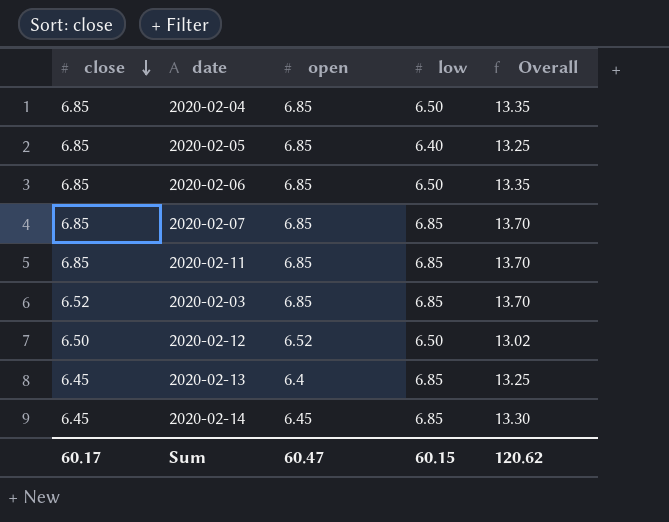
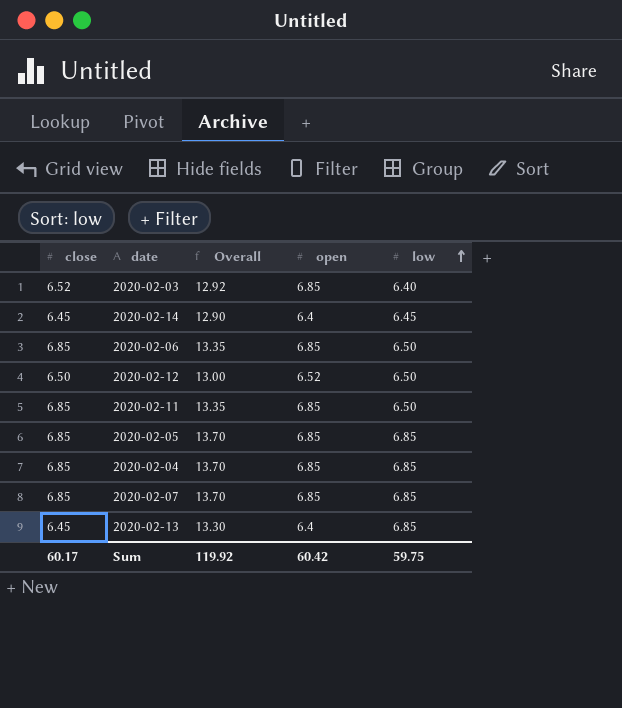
row order: close descending -> low ascending
column Overall | formula: [open] + [low] -> [close] + [low]
column Overall | position: 5 -> 3
2020-02-03 | low: 6.85 -> 6.40
2020-02-14 | open: 6.45 -> 6.4
2020-02-14 | low: 6.85 -> 6.45
2020-02-11 | low: 6.85 -> 6.50
2020-02-05 | low: 6.40 -> 6.85
2020-02-04 | low: 6.50 -> 6.85
Sum | Overall: 120.62 -> 119.92
Sum | open: 60.47 -> 60.42
Sum | low: 60.15 -> 59.75

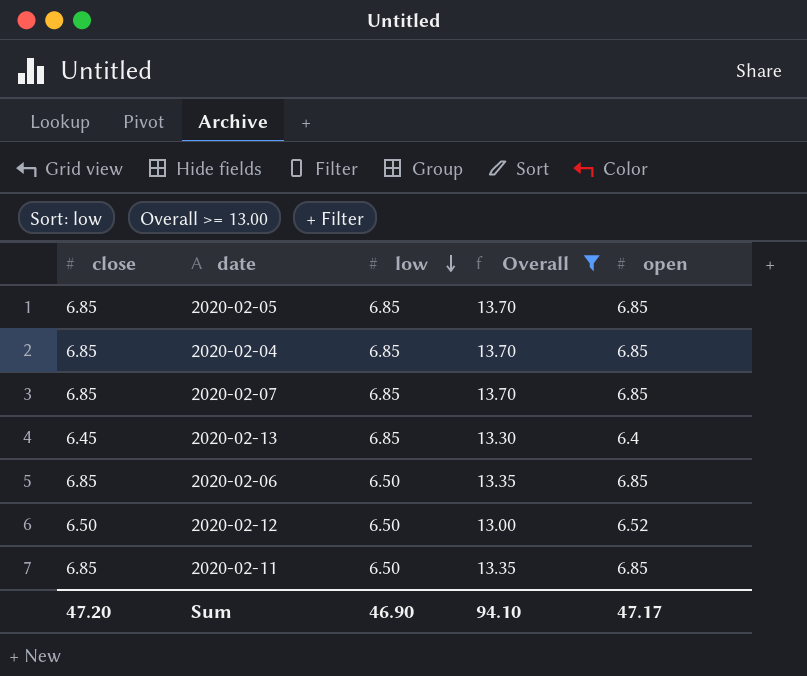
filter: none -> Overall >= 13.00
row order: low ascending -> low descending
column low | position: 5 -> 3
Sum | close: 60.17 -> 47.20
Sum | low: 59.75 -> 46.90
Sum | Overall: 119.92 -> 94.10
Sum | open: 60.42 -> 47.17

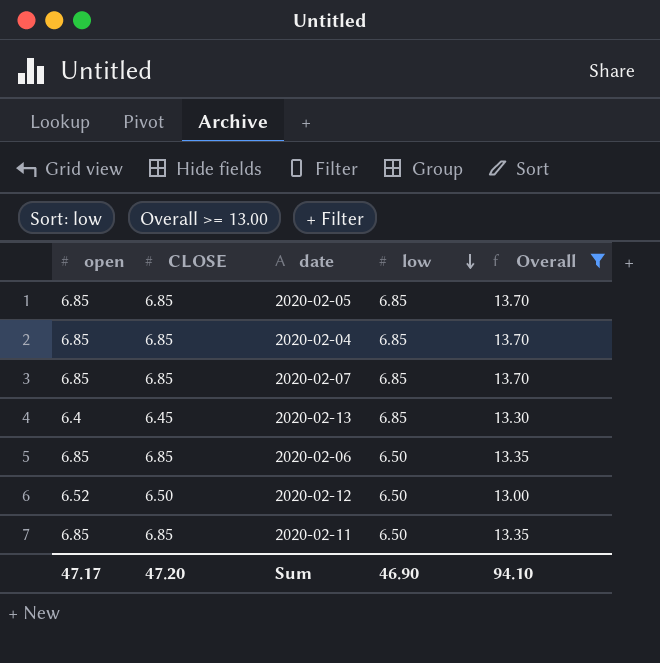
column open | position: 5 -> 1
column name: close -> CLOSE

